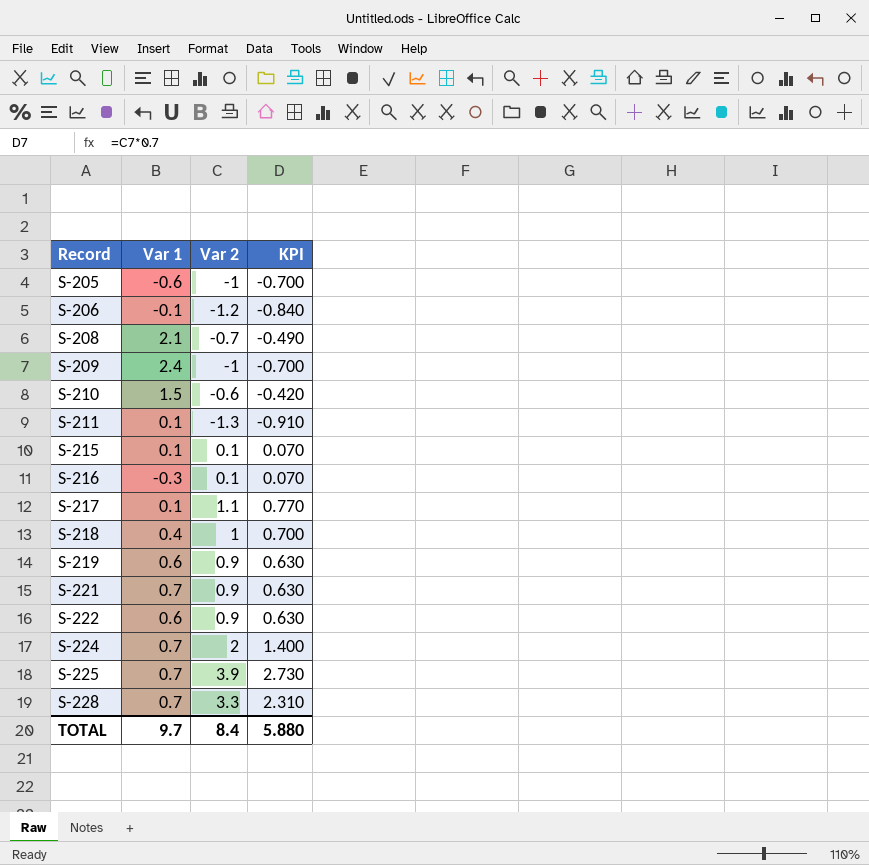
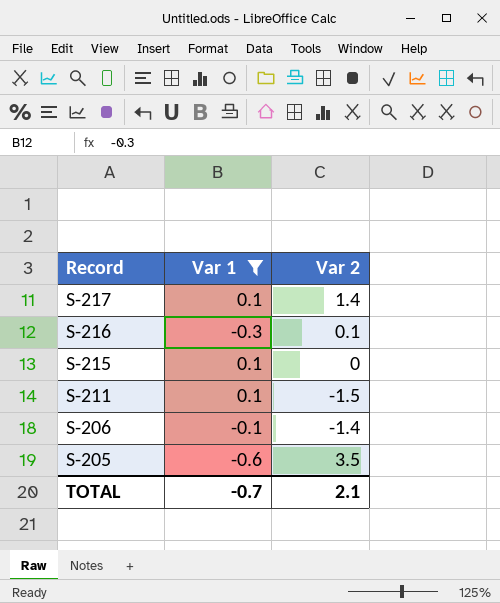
filter: none -> Var 1 <= 0.1
row order: Record ascending -> Record descending
column KPI | formula: [Var 2] * 0.7 -> none
S-217 | Var 2: 1.1 -> 1.4
S-215 | Var 2: 0.1 -> 0
S-211 | Var 2: -1.3 -> -1.5
S-206 | Var 2: -1.2 -> -1.4
S-205 | Var 2: -1 -> 3.5
TOTAL | Var 1: 9.7 -> -0.7
TOTAL | Var 2: 8.4 -> 2.1

